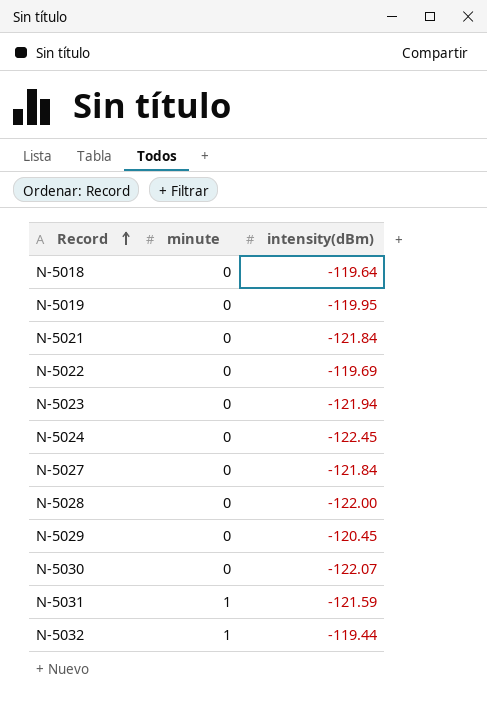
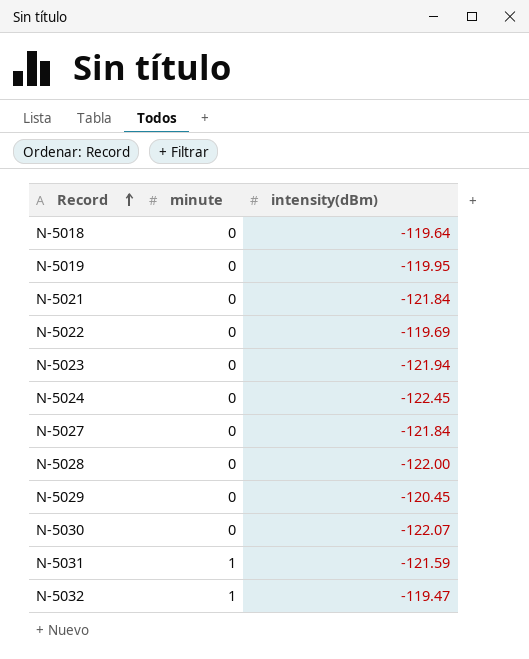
N-5032 | intensity(dBm): -119.44 -> -119.47

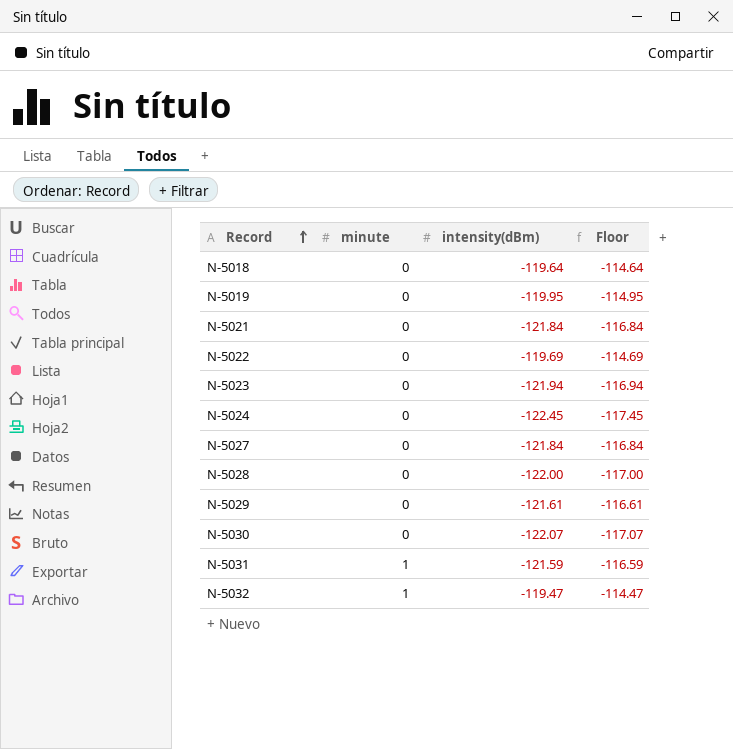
column Floor | formula: none -> [intensity(dBm)] + 5
N-5029 | intensity(dBm): -120.45 -> -121.61

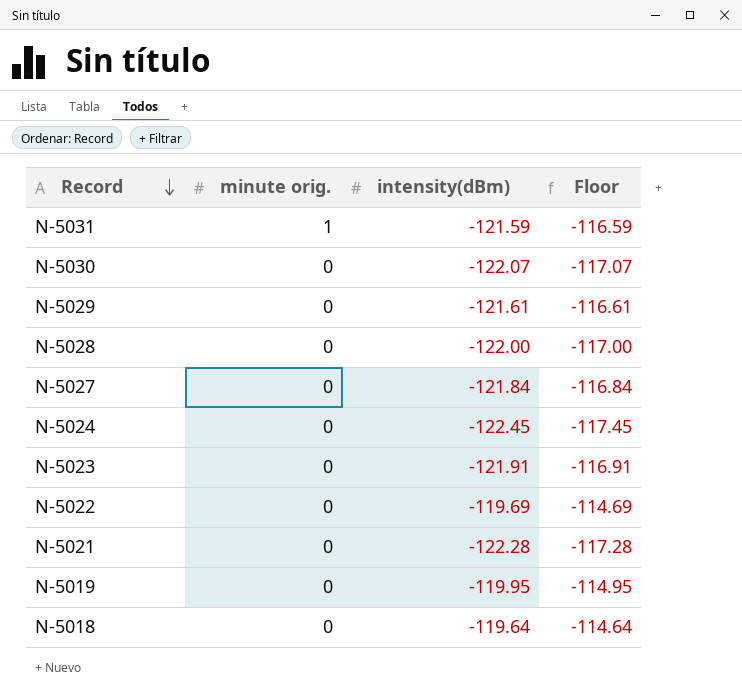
row order: Record ascending -> Record descending
column name: minute -> minute orig.
row N-5032: 1 | -119.47 | -114.47 -> none
N-5023 | intensity(dBm): -121.94 -> -121.91
N-5023 | Floor: -116.94 -> -116.91
N-5021 | intensity(dBm): -121.84 -> -122.28
N-5021 | Floor: -116.84 -> -117.28

